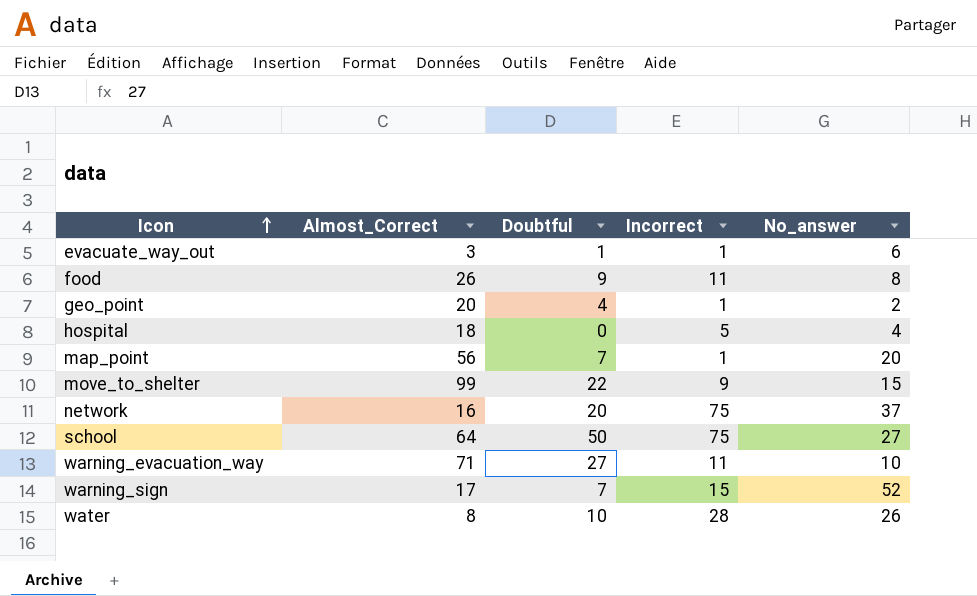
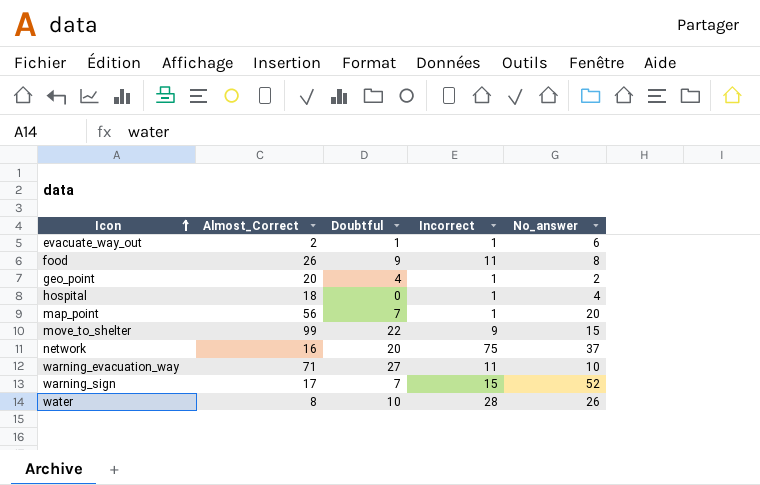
row school: 64 | 50 | 75 | 27 -> none
evacuate_way_out | Almost_Correct: 3 -> 2
hospital | Incorrect: 5 -> 1

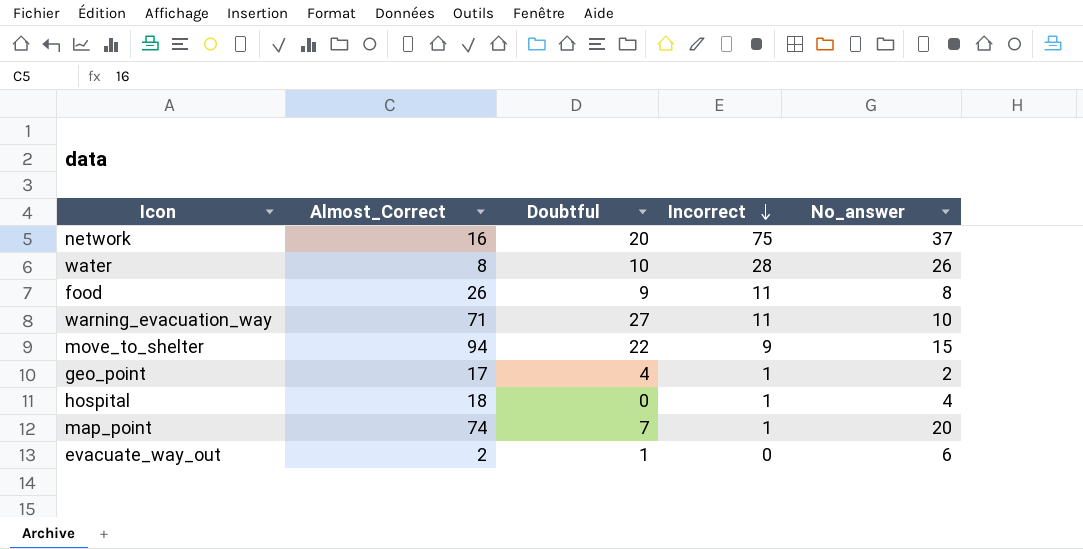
row order: Icon ascending -> Incorrect descending
row warning_sign: 17 | 7 | 15 | 52 -> none
move_to_shelter | Almost_Correct: 99 -> 94
geo_point | Almost_Correct: 20 -> 17
map_point | Almost_Correct: 56 -> 74
evacuate_way_out | Incorrect: 1 -> 0

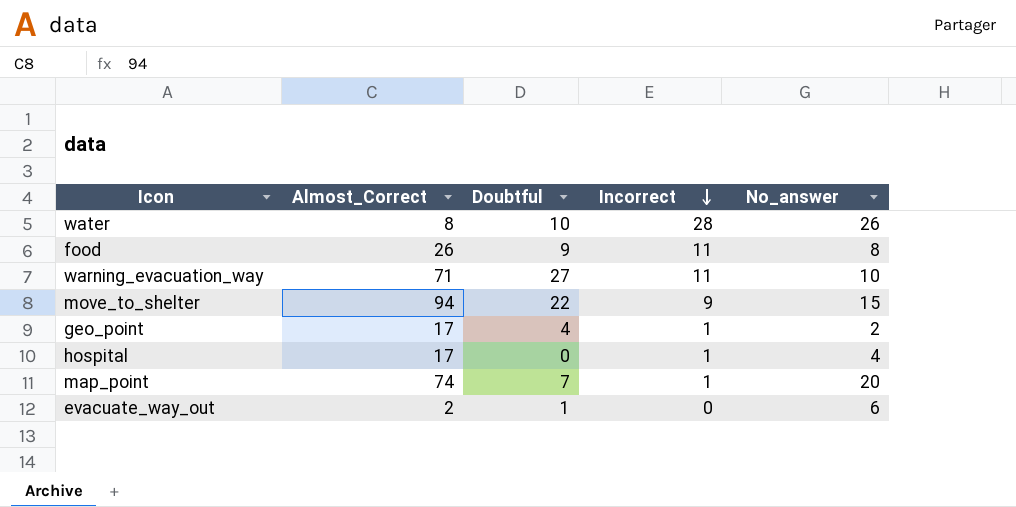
row network: 16 | 20 | 75 | 37 -> none
hospital | Almost_Correct: 18 -> 17

